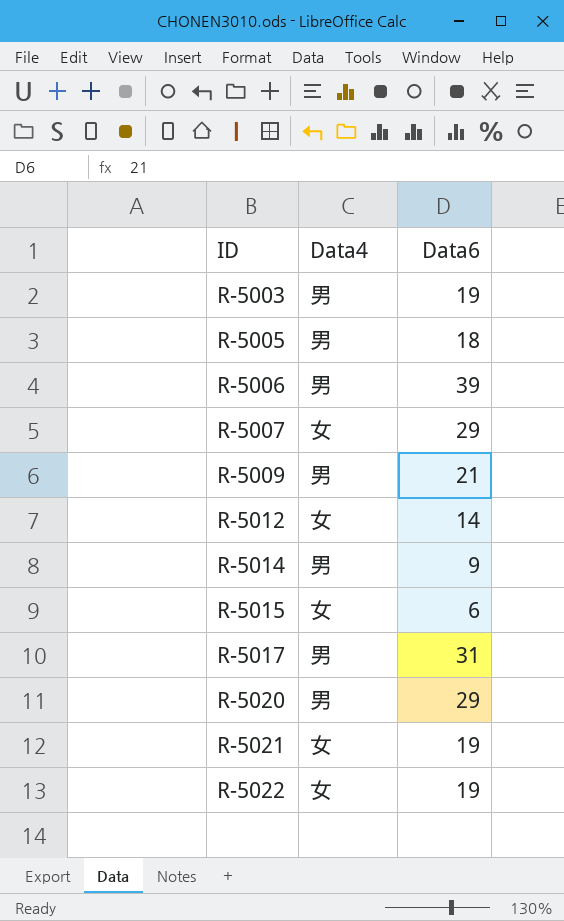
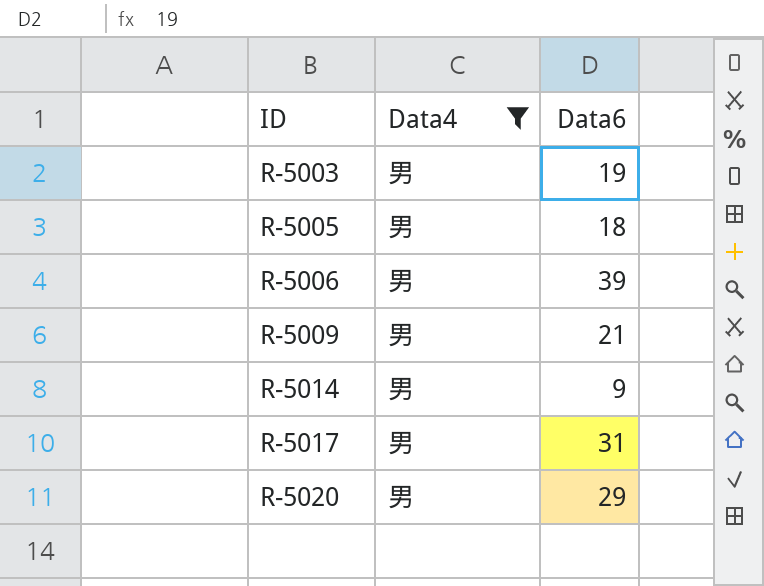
filter: none -> Data4 = 男

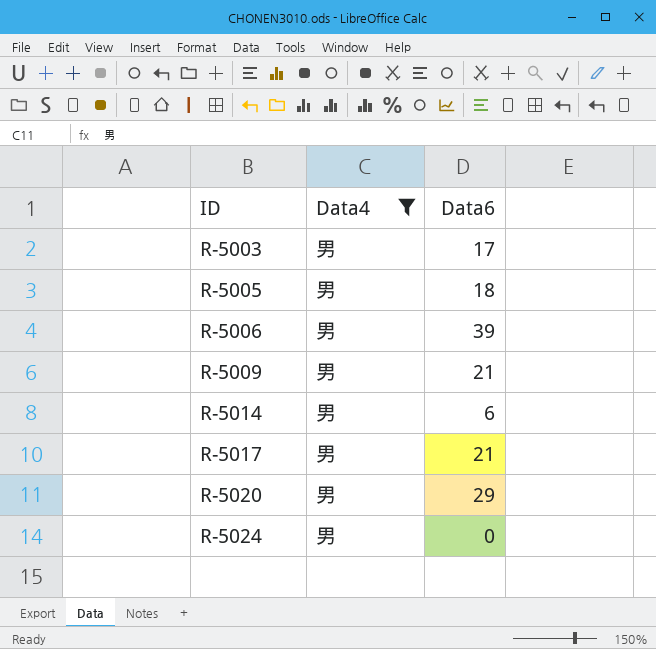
R-5003 | Data6: 19 -> 17
R-5014 | Data6: 9 -> 6
R-5017 | Data6: 31 -> 21
row R-5024: none -> 男 | 0

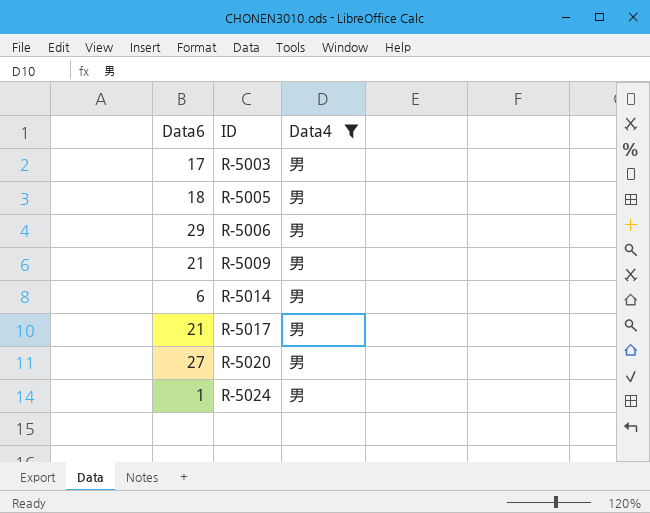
column Data6 | position: 3 -> 1
R-5006 | Data6: 39 -> 29
R-5020 | Data6: 29 -> 27
R-5024 | Data6: 0 -> 1

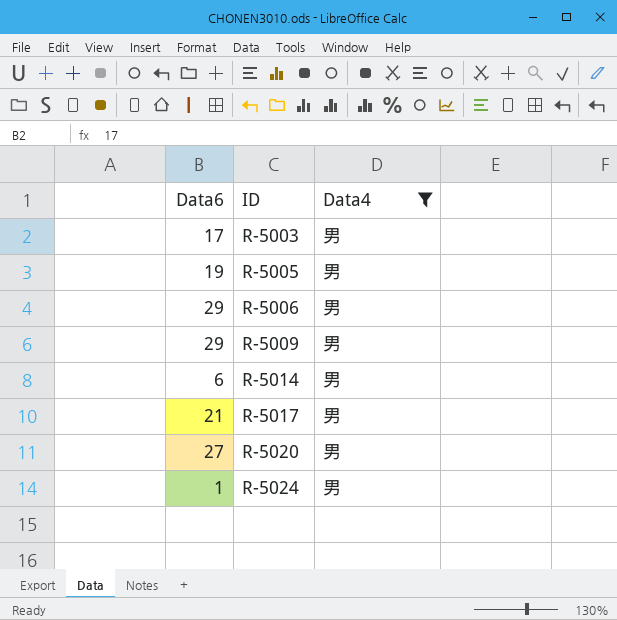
R-5005 | Data6: 18 -> 19
R-5009 | Data6: 21 -> 29

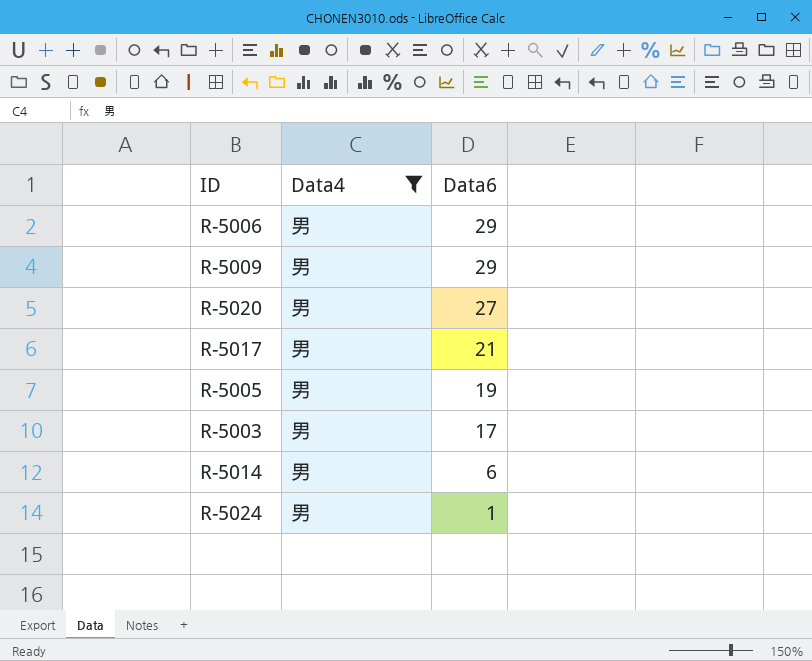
row order: ID ascending -> Data6 descending
column Data6 | position: 1 -> 3

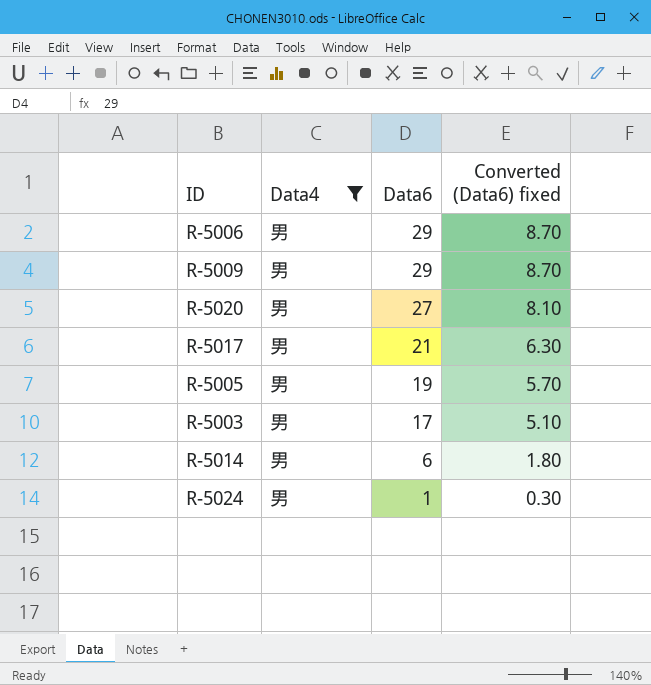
column Converted (Data6) fixed | formula: none -> [Data6] * 0.3

